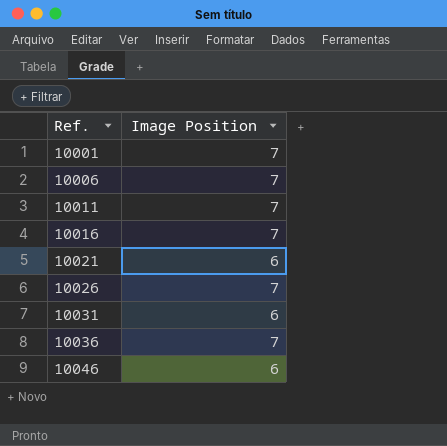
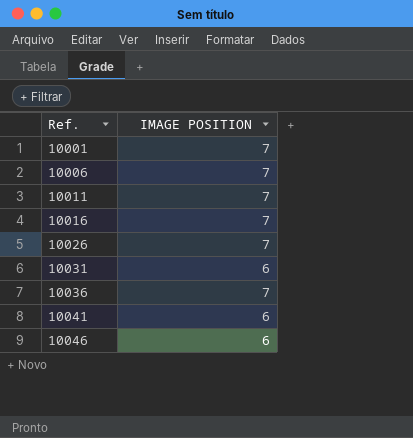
column name: Image Position -> IMAGE POSITION
row 10021: 6 -> none
row 10041: none -> 6

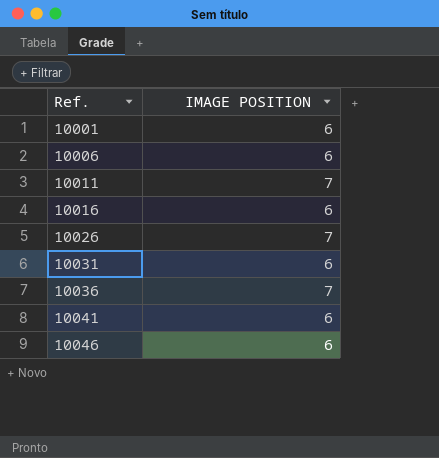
10001 | IMAGE POSITION: 7 -> 6
10006 | IMAGE POSITION: 7 -> 6
10016 | IMAGE POSITION: 7 -> 6

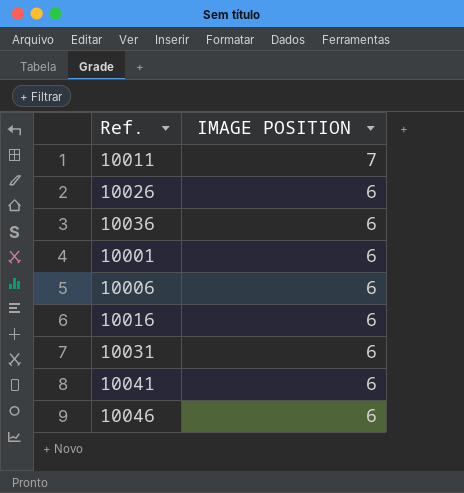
row order: Ref. ascending -> IMAGE POSITION descending
10026 | IMAGE POSITION: 7 -> 6
10036 | IMAGE POSITION: 7 -> 6

